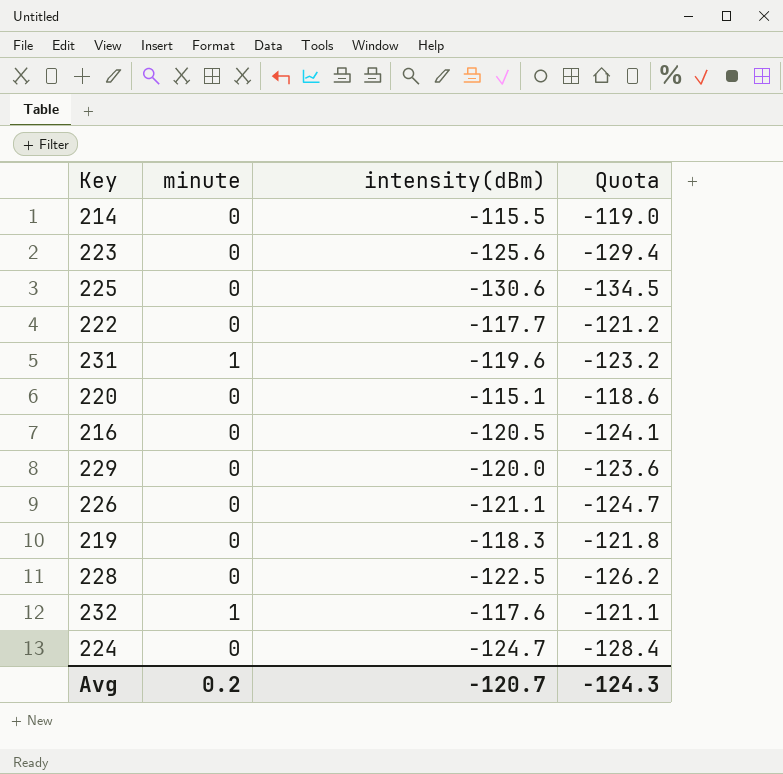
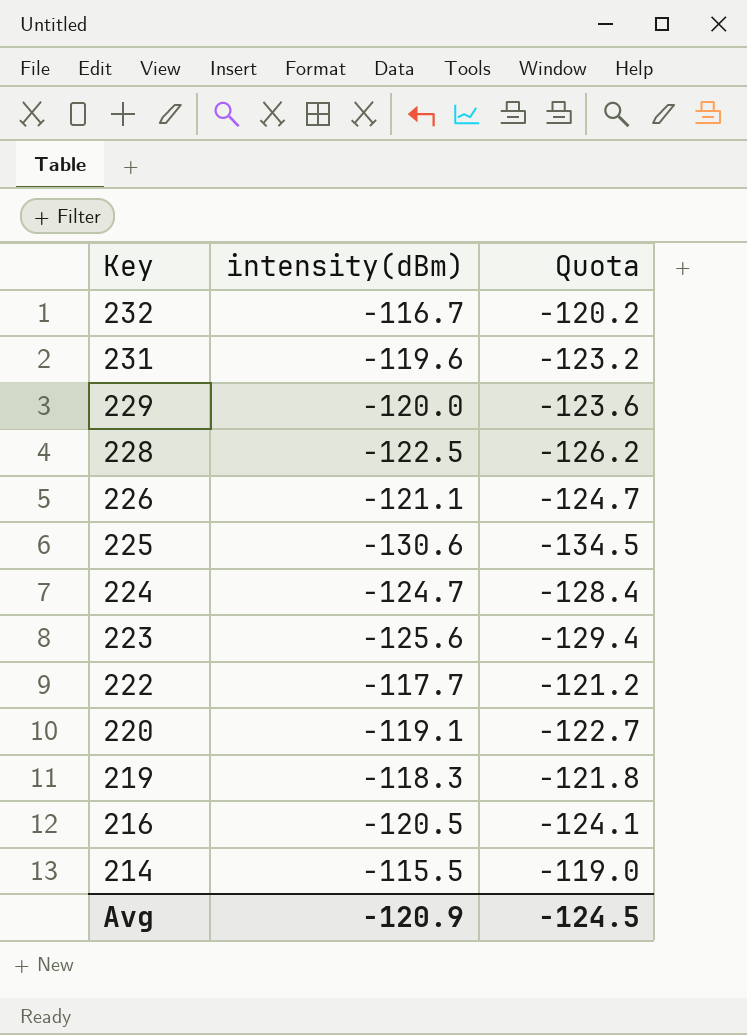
row order: none -> Key descending
column minute | position: 2 -> none
232 | intensity(dBm): -117.6 -> -116.7
232 | Quota: -121.1 -> -120.2
220 | intensity(dBm): -115.1 -> -119.1
220 | Quota: -118.6 -> -122.7
Avg | intensity(dBm): -120.7 -> -120.9
Avg | Quota: -124.3 -> -124.5

